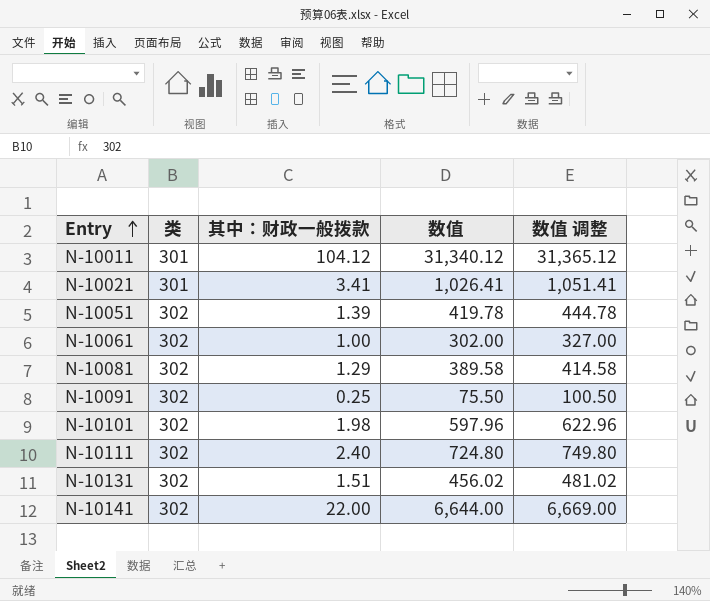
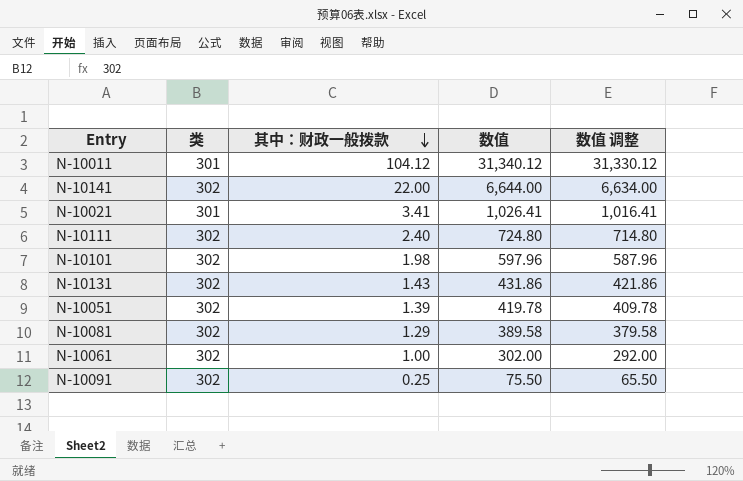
row order: Entry ascending -> 其中：财政一般拨款 descending
column 数值 调整 | formula: [数值] + 25 -> [数值] - 10
N-10131 | 其中：财政一般拨款: 1.51 -> 1.43
N-10131 | 数值: 456.02 -> 431.86

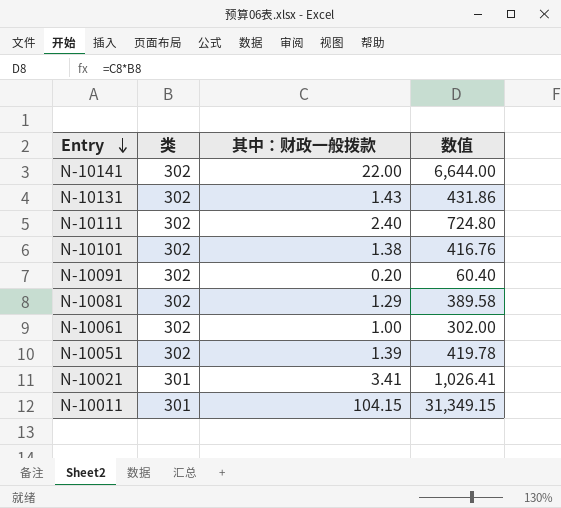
row order: 其中：财政一般拨款 descending -> Entry descending
column 数值 调整 | formula: [数值] - 10 -> none
N-10101 | 其中：财政一般拨款: 1.98 -> 1.38
N-10101 | 数值: 597.96 -> 416.76
N-10091 | 其中：财政一般拨款: 0.25 -> 0.20
N-10091 | 数值: 75.50 -> 60.40
N-10011 | 其中：财政一般拨款: 104.12 -> 104.15
N-10011 | 数值: 31,340.12 -> 31,349.15

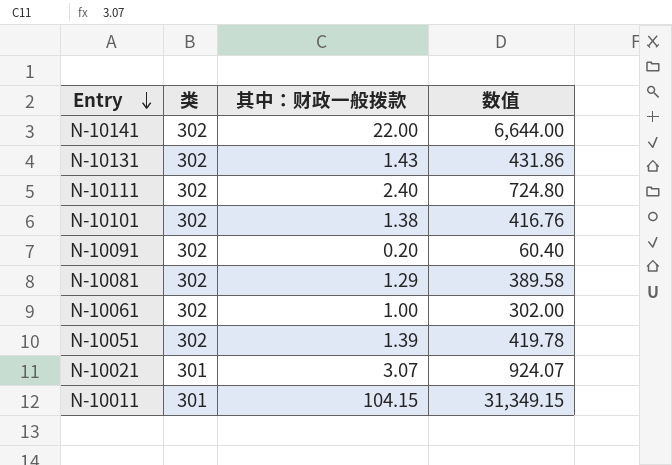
N-10021 | 其中：财政一般拨款: 3.41 -> 3.07
N-10021 | 数值: 1,026.41 -> 924.07

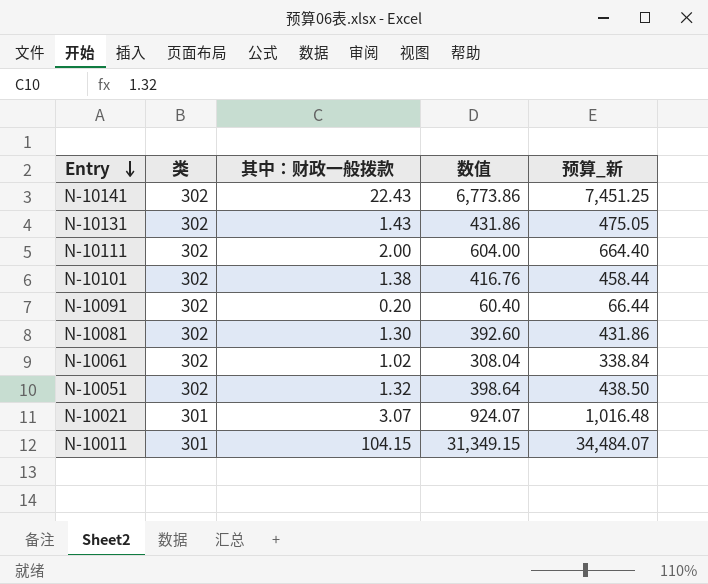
column 预算_新 | formula: none -> [数值] * 1.1
N-10141 | 其中：财政一般拨款: 22.00 -> 22.43
N-10141 | 数值: 6,644.00 -> 6,773.86
N-10111 | 其中：财政一般拨款: 2.40 -> 2.00
N-10111 | 数值: 724.80 -> 604.00
N-10081 | 其中：财政一般拨款: 1.29 -> 1.30
N-10081 | 数值: 389.58 -> 392.60
N-10061 | 其中：财政一般拨款: 1.00 -> 1.02
N-10061 | 数值: 302.00 -> 308.04
N-10051 | 其中：财政一般拨款: 1.39 -> 1.32
N-10051 | 数值: 419.78 -> 398.64

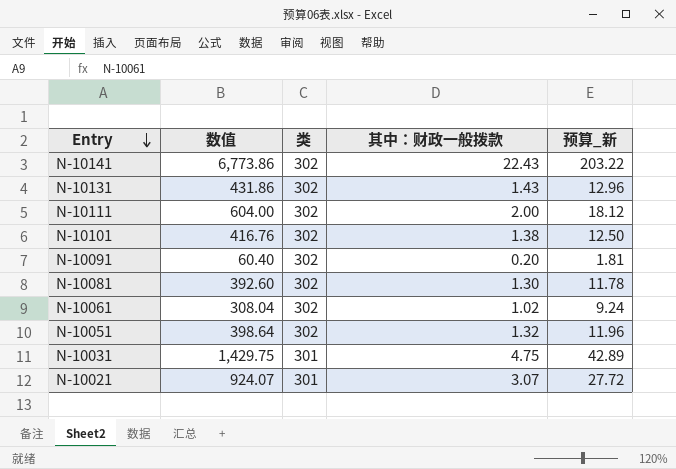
column 数值 | position: 4 -> 2
column 预算_新 | formula: [数值] * 1.1 -> [数值] * 0.03
row N-10011: 301 | 104.15 | 31,349.15 | 34,484.07 -> none
row N-10031: none -> 1,429.75 | 301 | 4.75 | 42.89

